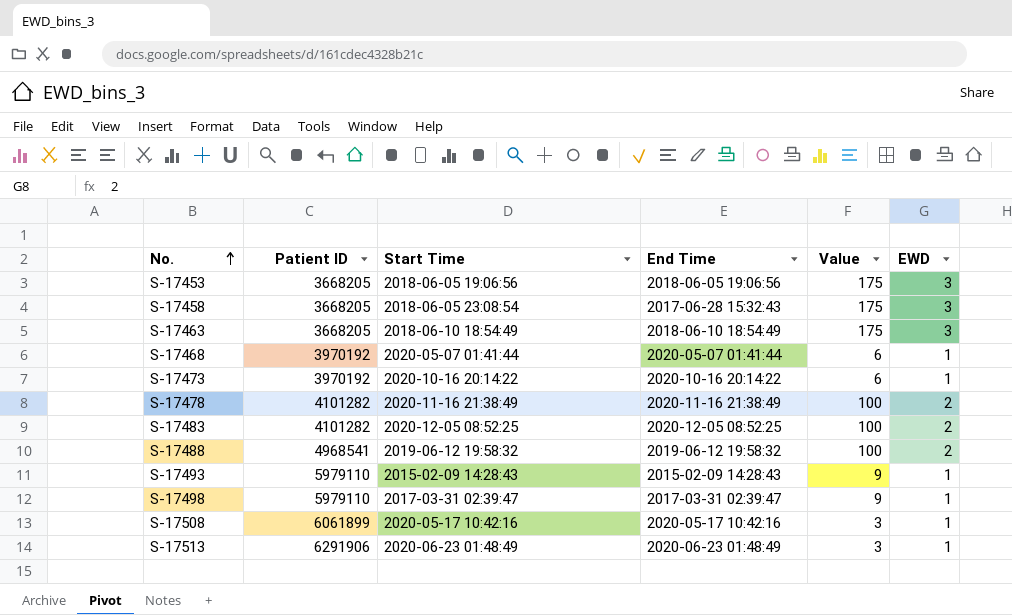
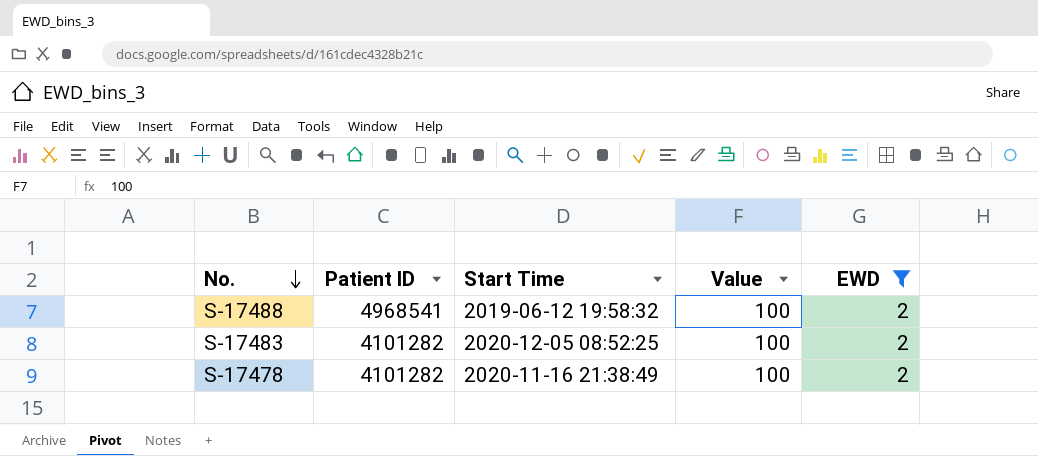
filter: none -> EWD = 2
row order: No. ascending -> No. descending
column End Time | position: 4 -> none

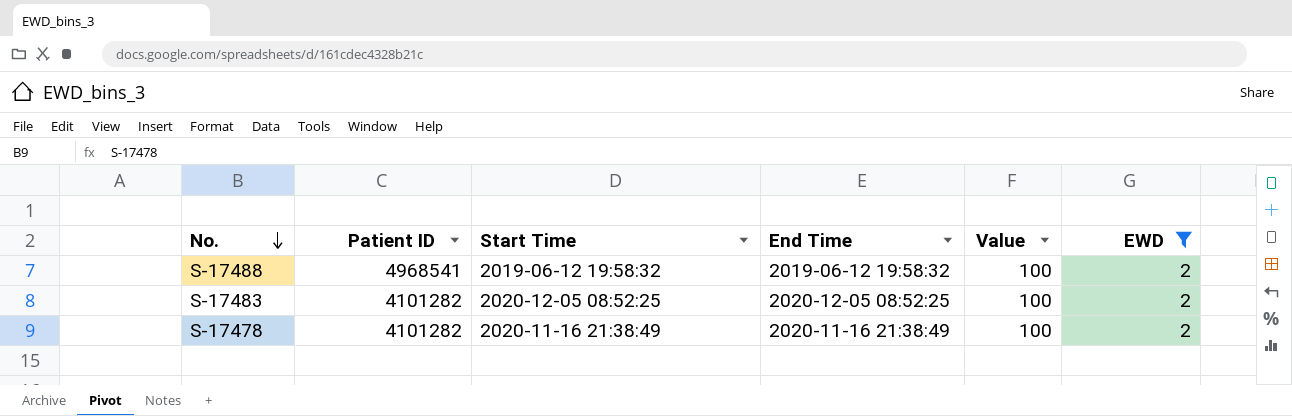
column End Time | position: none -> 4

